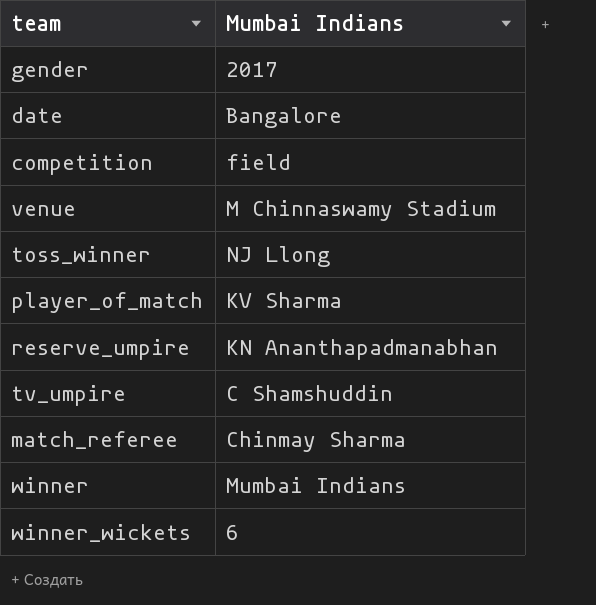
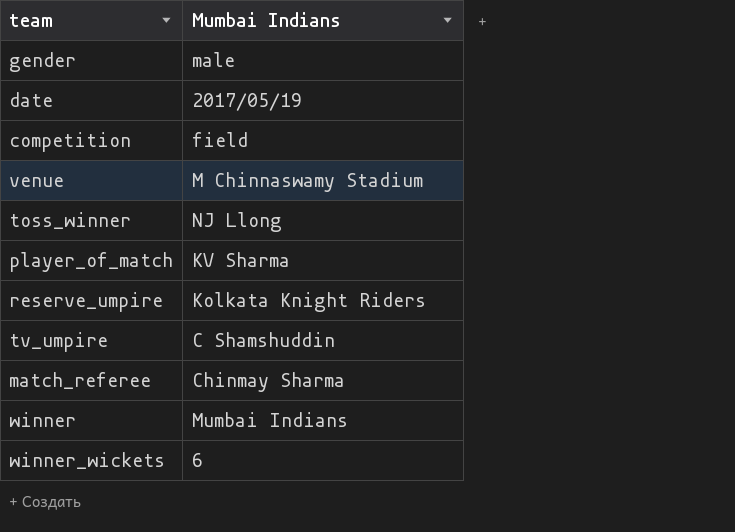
gender | Mumbai Indians: 2017 -> male
date | Mumbai Indians: Bangalore -> 2017/05/19
reserve_umpire | Mumbai Indians: KN Ananthapadmanabhan -> Kolkata Knight Riders

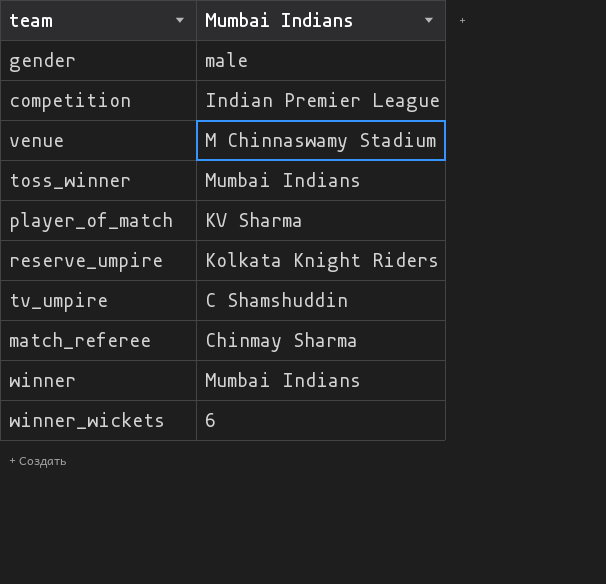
row date: 2017/05/19 -> none
competition | Mumbai Indians: field -> Indian Premier League
toss_winner | Mumbai Indians: NJ Llong -> Mumbai Indians

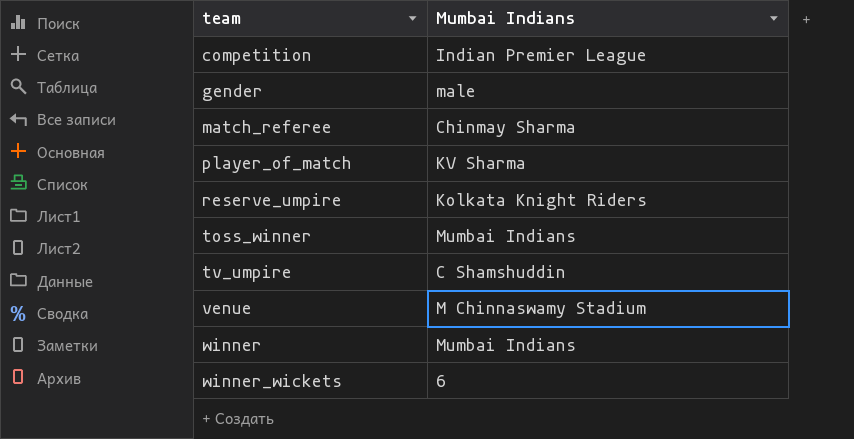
row order: none -> team ascending

